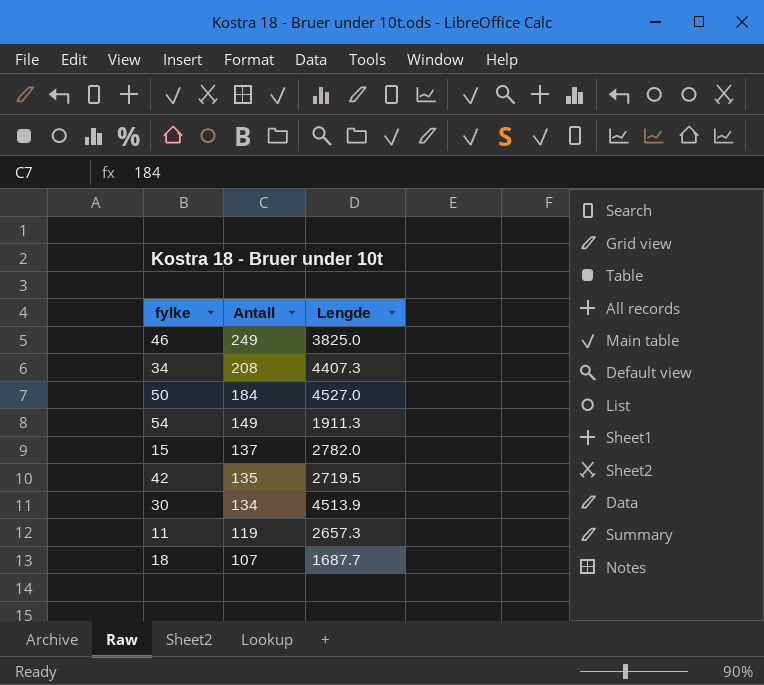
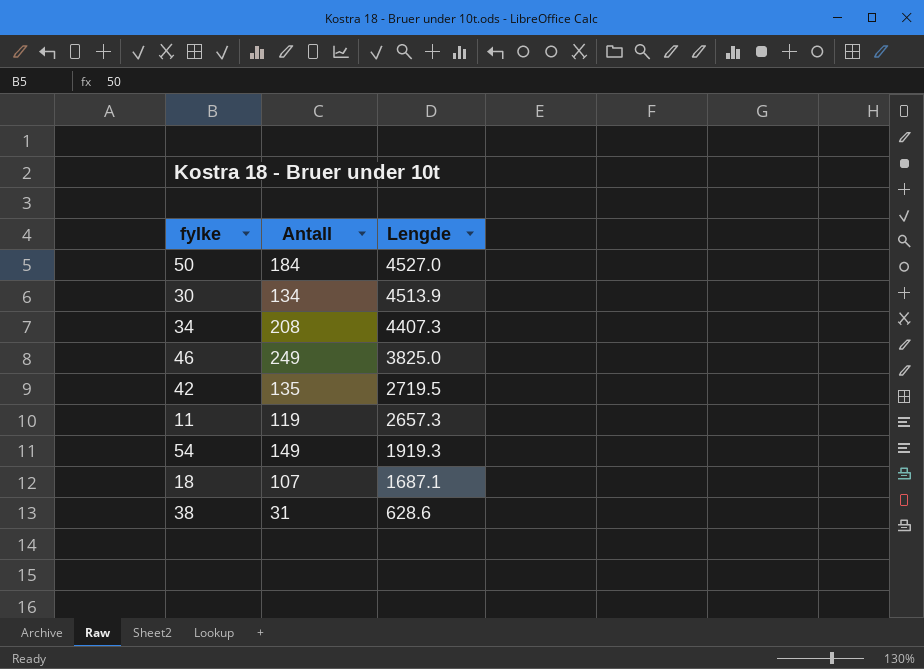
row order: Antall descending -> Lengde descending
row 15: 137 | 2782.0 -> none
54 | Lengde: 1911.3 -> 1919.3
18 | Lengde: 1687.7 -> 1687.1
row 38: none -> 31 | 628.6

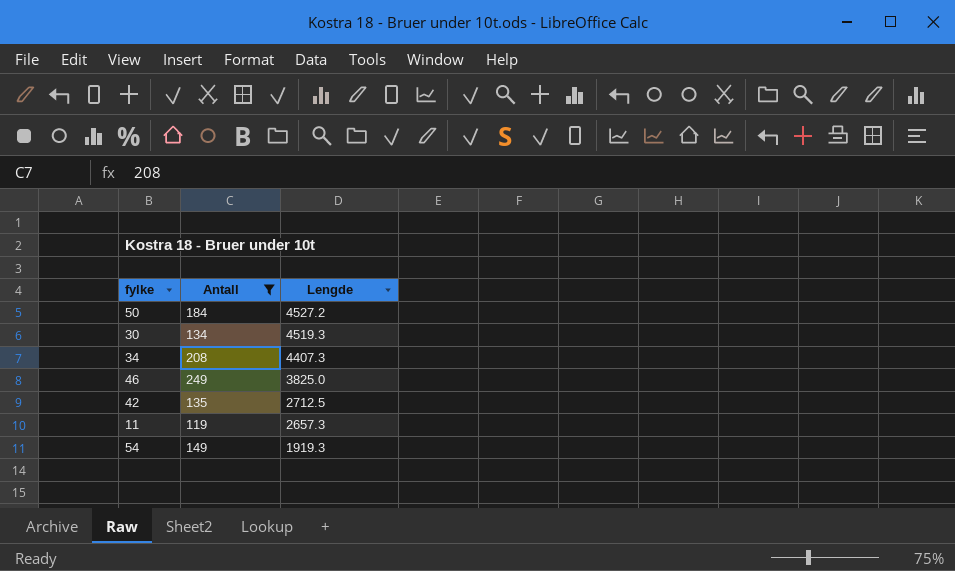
filter: none -> Antall >= 119
50 | Lengde: 4527.0 -> 4527.2
30 | Lengde: 4513.9 -> 4519.3
42 | Lengde: 2719.5 -> 2712.5

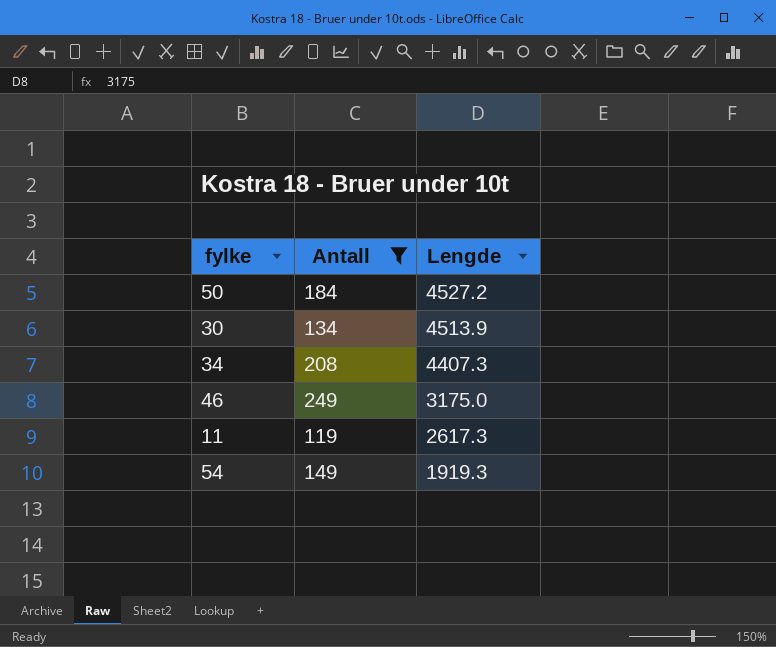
row 42: 135 | 2712.5 -> none
30 | Lengde: 4519.3 -> 4513.9
46 | Lengde: 3825.0 -> 3175.0
11 | Lengde: 2657.3 -> 2617.3

